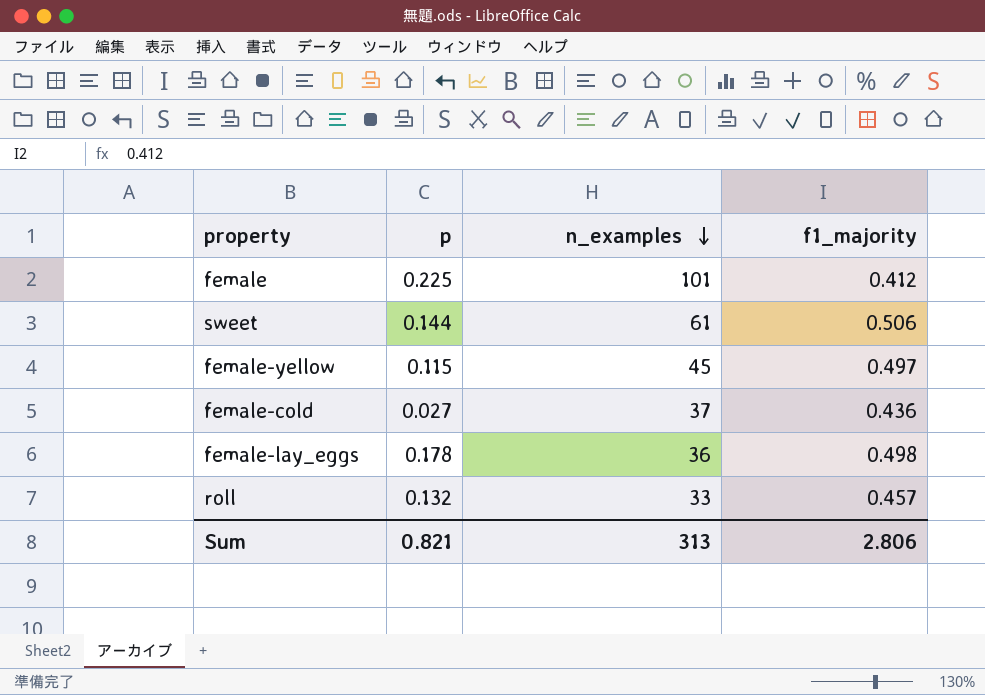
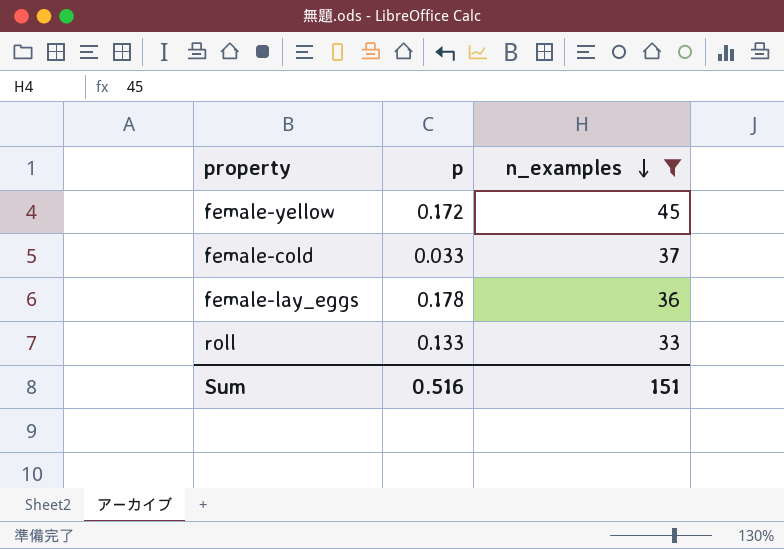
filter: none -> n_examples <= 45
column f1_majority | position: 4 -> none
female-yellow | p: 0.115 -> 0.172
female-cold | p: 0.027 -> 0.033
roll | p: 0.132 -> 0.133
Sum | p: 0.821 -> 0.516
Sum | n_examples: 313 -> 151

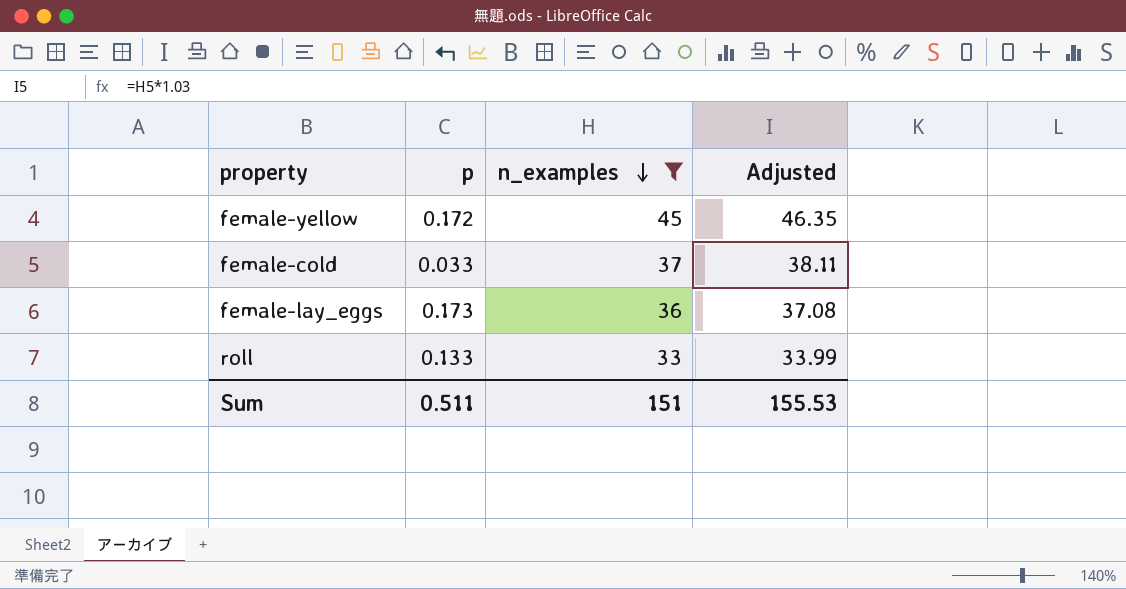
column Adjusted | formula: none -> [n_examples] * 1.03
female-lay_eggs | p: 0.178 -> 0.173
Sum | p: 0.516 -> 0.511

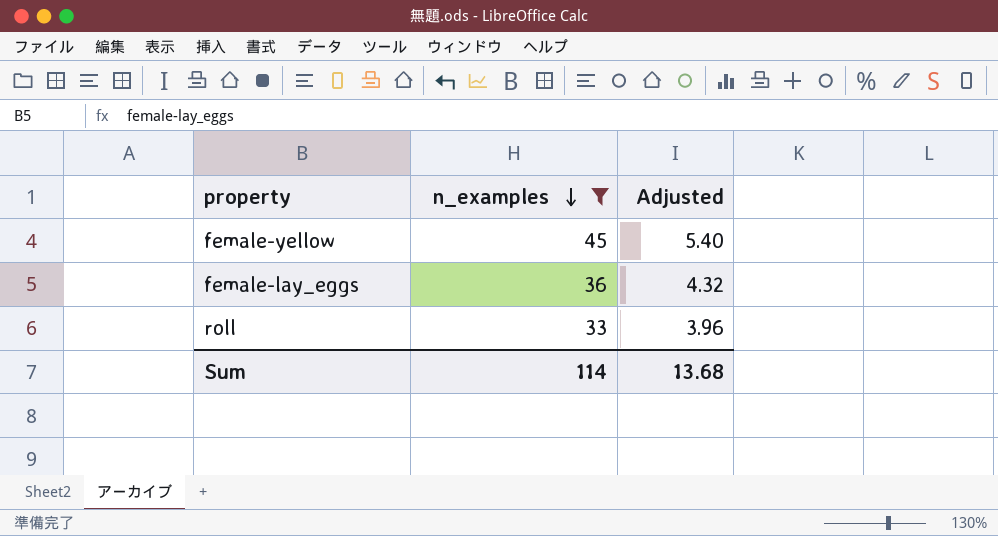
column p | position: 2 -> none
column Adjusted | formula: [n_examples] * 1.03 -> [n_examples] * 0.12
row female-cold: 0.033 | 37 | 38.11 -> none
Sum | n_examples: 151 -> 114
Sum | Adjusted: 155.53 -> 13.68

